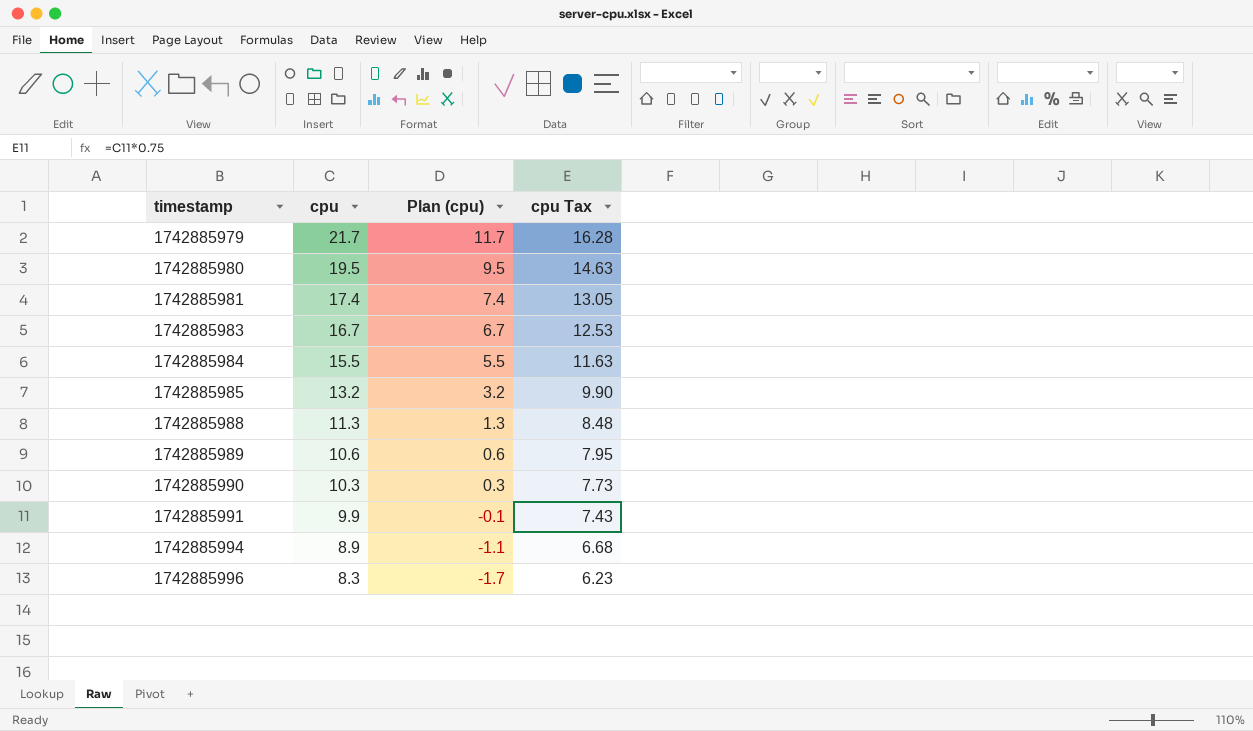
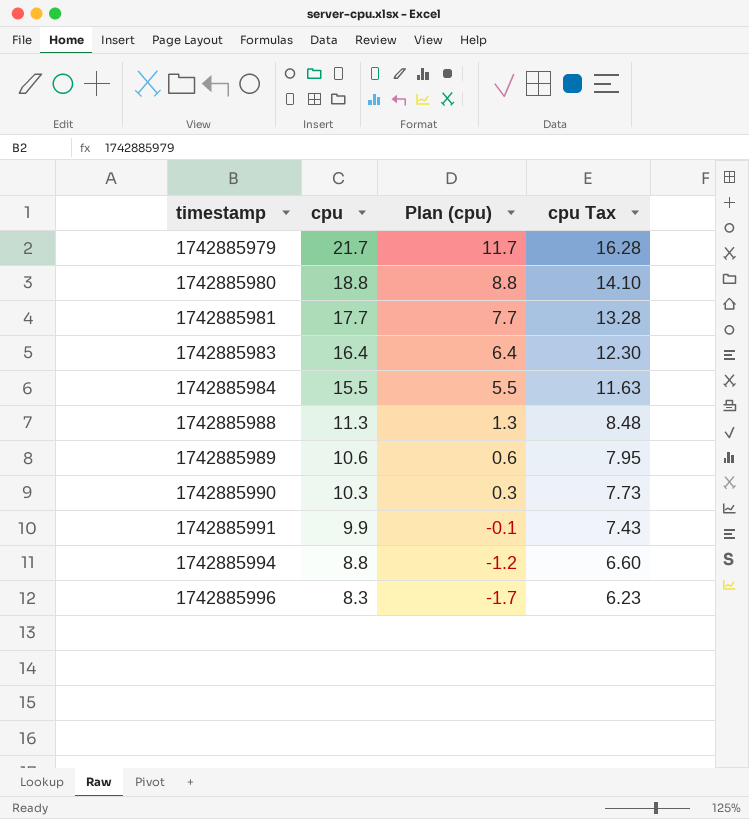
row 1742885985: 13.2 | 3.2 | 9.90 -> none
1742885980 | cpu: 19.5 -> 18.8
1742885980 | Plan (cpu): 9.5 -> 8.8
1742885980 | cpu Tax: 14.63 -> 14.10
1742885981 | cpu: 17.4 -> 17.7
1742885981 | Plan (cpu): 7.4 -> 7.7
1742885981 | cpu Tax: 13.05 -> 13.28
1742885983 | cpu: 16.7 -> 16.4
1742885983 | Plan (cpu): 6.7 -> 6.4
1742885983 | cpu Tax: 12.53 -> 12.30
1742885994 | cpu: 8.9 -> 8.8
1742885994 | Plan (cpu): -1.1 -> -1.2
1742885994 | cpu Tax: 6.68 -> 6.60

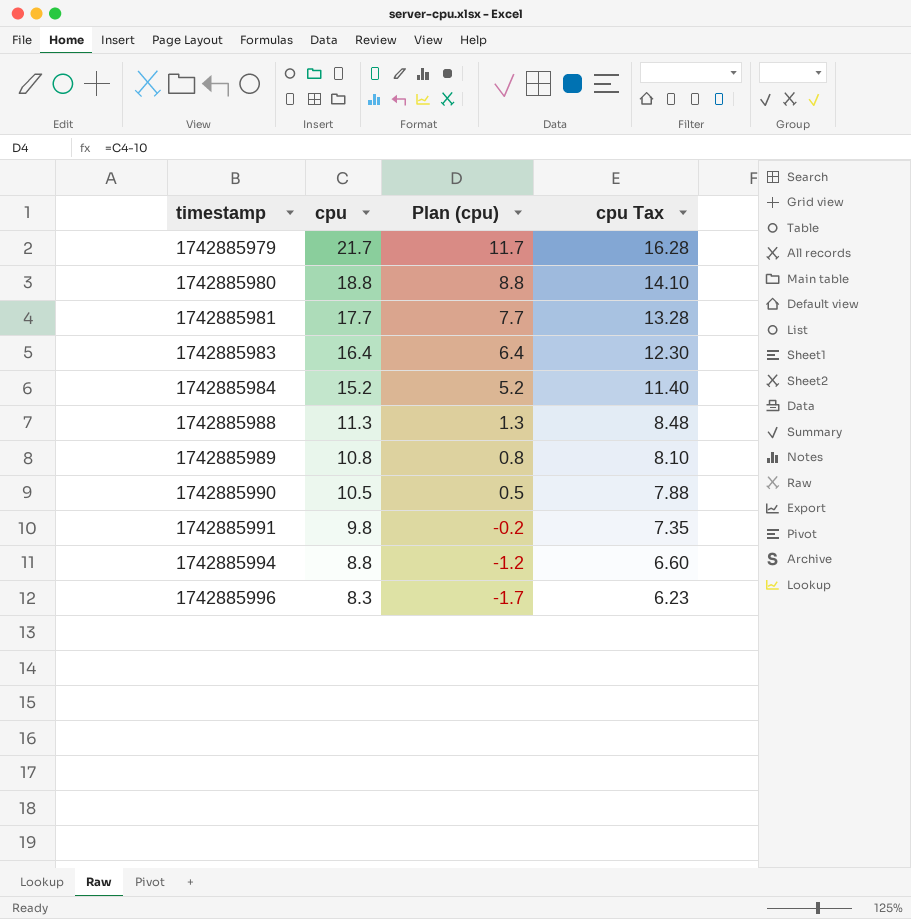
1742885984 | cpu: 15.5 -> 15.2
1742885984 | Plan (cpu): 5.5 -> 5.2
1742885984 | cpu Tax: 11.63 -> 11.40
1742885989 | cpu: 10.6 -> 10.8
1742885989 | Plan (cpu): 0.6 -> 0.8
1742885989 | cpu Tax: 7.95 -> 8.10
1742885990 | cpu: 10.3 -> 10.5
1742885990 | Plan (cpu): 0.3 -> 0.5
1742885990 | cpu Tax: 7.73 -> 7.88
1742885991 | cpu: 9.9 -> 9.8
1742885991 | Plan (cpu): -0.1 -> -0.2
1742885991 | cpu Tax: 7.43 -> 7.35

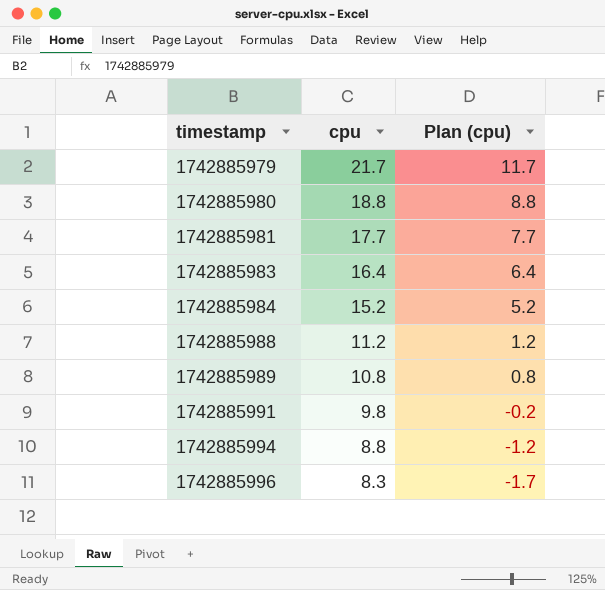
column cpu Tax | formula: [cpu] * 0.75 -> none
row 1742885990: 10.5 | 0.5 | 7.88 -> none
1742885988 | cpu: 11.3 -> 11.2
1742885988 | Plan (cpu): 1.3 -> 1.2

